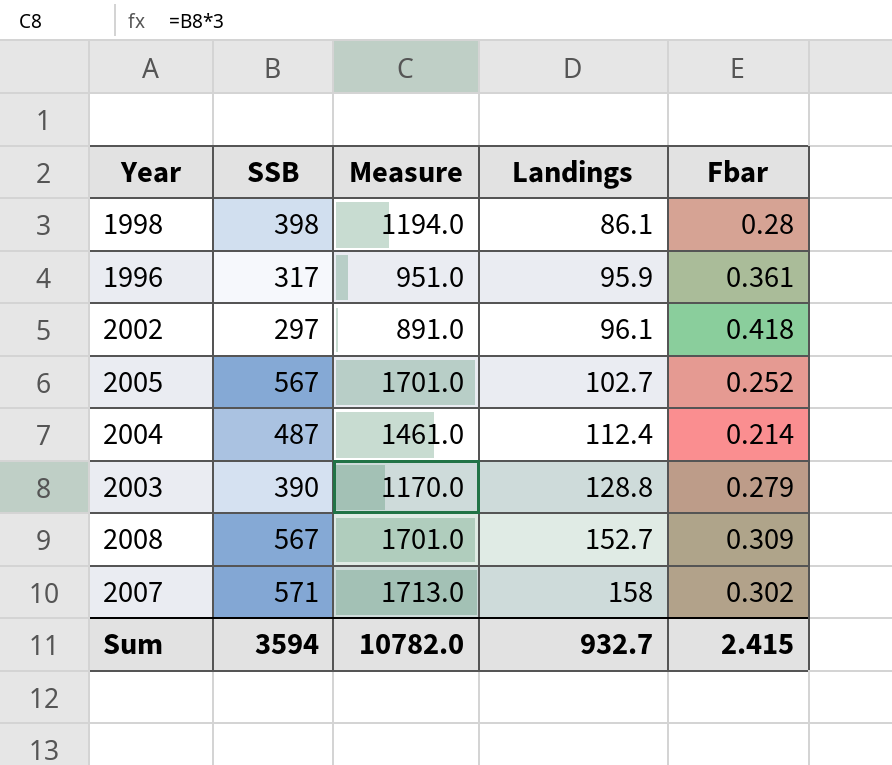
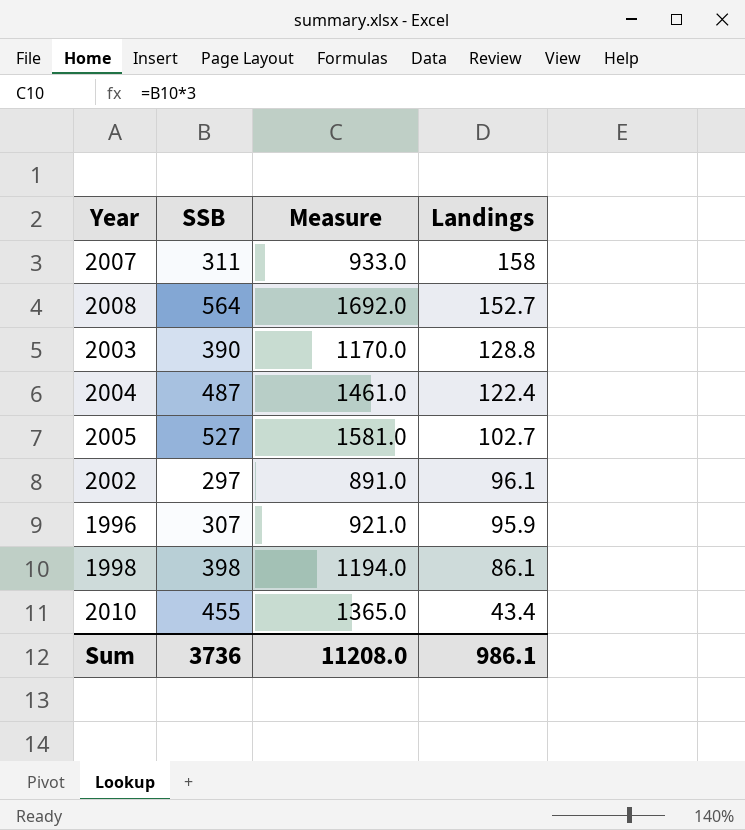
row order: Landings ascending -> Landings descending
column Fbar | position: 5 -> none
2007 | SSB: 571 -> 311
2007 | Measure: 1713.0 -> 933.0
2008 | SSB: 567 -> 564
2008 | Measure: 1701.0 -> 1692.0
2004 | Landings: 112.4 -> 122.4
2005 | SSB: 567 -> 527
2005 | Measure: 1701.0 -> 1581.0
1996 | SSB: 317 -> 307
1996 | Measure: 951.0 -> 921.0
row 2010: none -> 455 | 1365.0 | 43.4
Sum | SSB: 3594 -> 3736
Sum | Measure: 10782.0 -> 11208.0
Sum | Landings: 932.7 -> 986.1

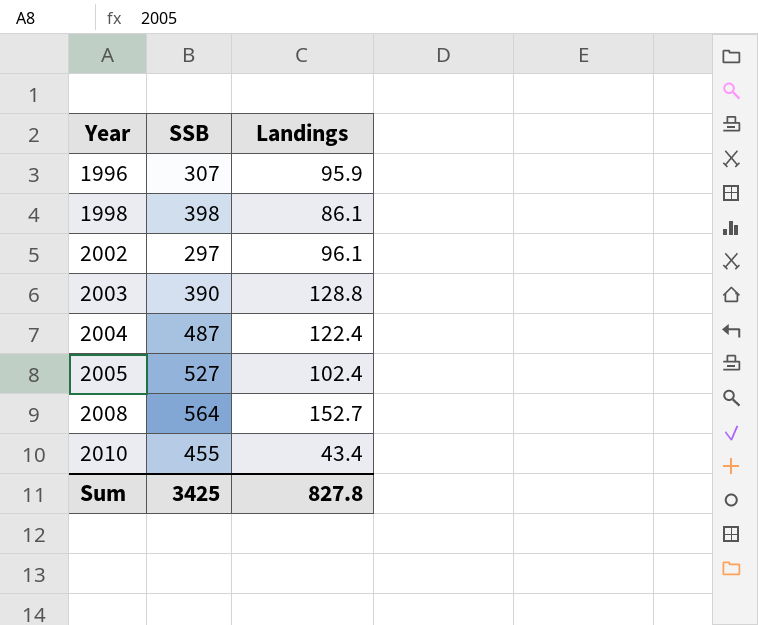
row order: Landings descending -> Year ascending
column Measure | formula: [SSB] * 3 -> none
row 2007: 311 | 933.0 | 158 -> none
2005 | Landings: 102.7 -> 102.4
Sum | SSB: 3736 -> 3425
Sum | Landings: 986.1 -> 827.8

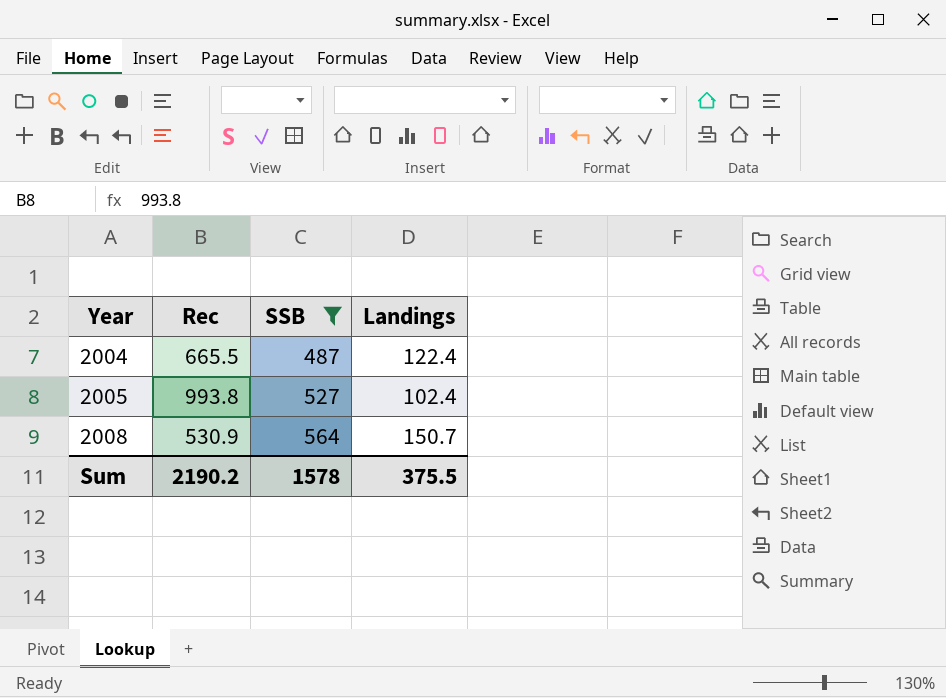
filter: none -> SSB >= 487
column Rec | position: none -> 2
2008 | Landings: 152.7 -> 150.7
Sum | SSB: 3425 -> 1578
Sum | Landings: 827.8 -> 375.5

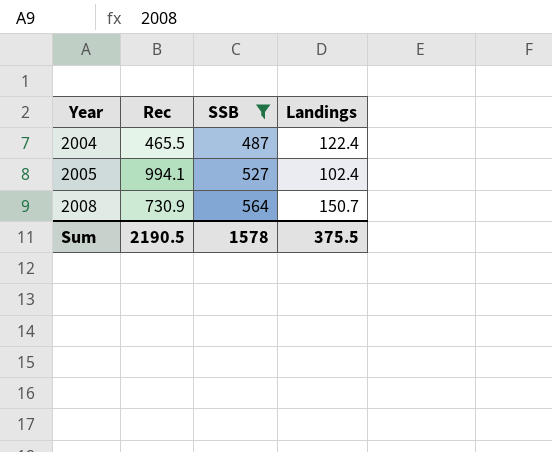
2004 | Rec: 665.5 -> 465.5
2005 | Rec: 993.8 -> 994.1
2008 | Rec: 530.9 -> 730.9
Sum | Rec: 2190.2 -> 2190.5

